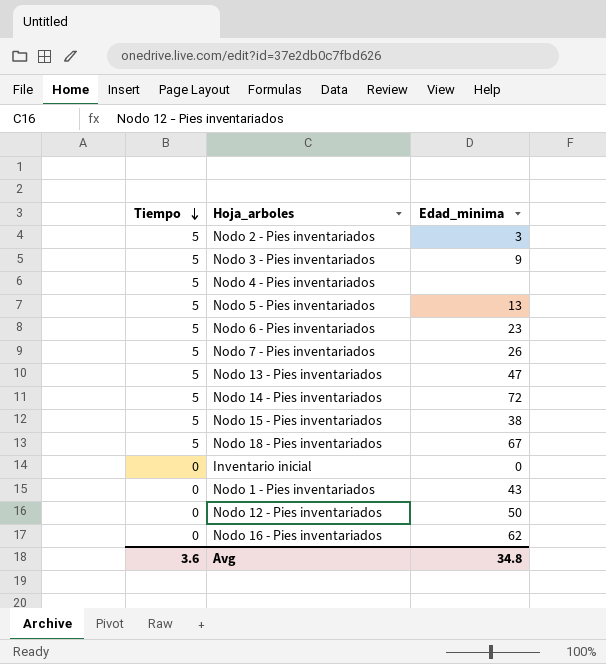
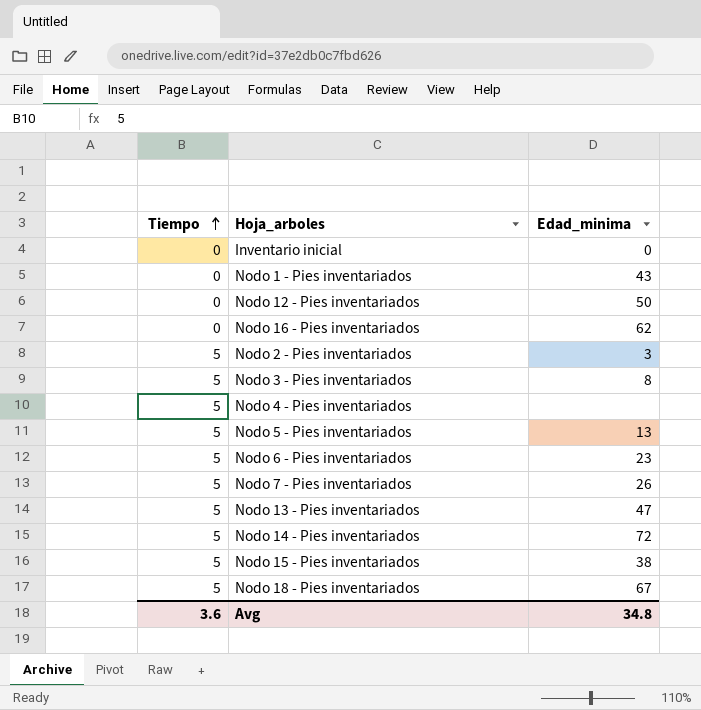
row order: Tiempo descending -> Tiempo ascending
Nodo 3 - Pies inventariados | Edad_minima: 9 -> 8

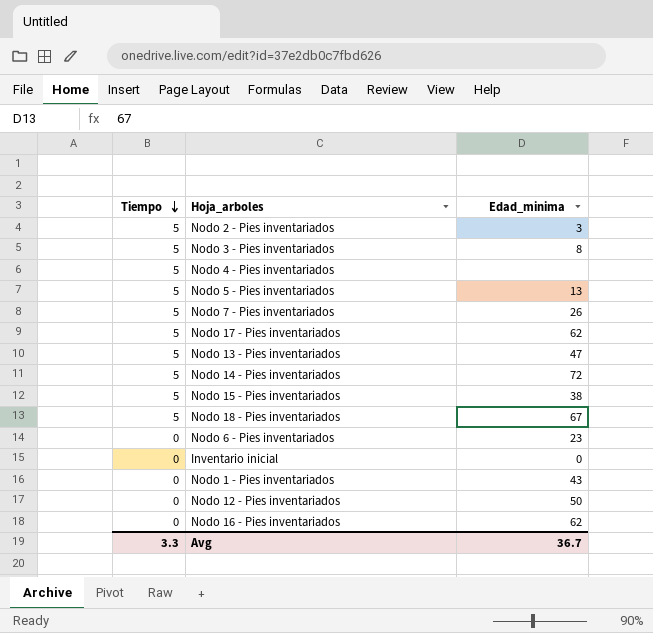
row order: Tiempo ascending -> Tiempo descending
row Nodo 17 - Pies inventariados: none -> 5 | 62
Nodo 6 - Pies inventariados | Tiempo: 5 -> 0
Avg | Tiempo: 3.6 -> 3.3
Avg | Edad_minima: 34.8 -> 36.7

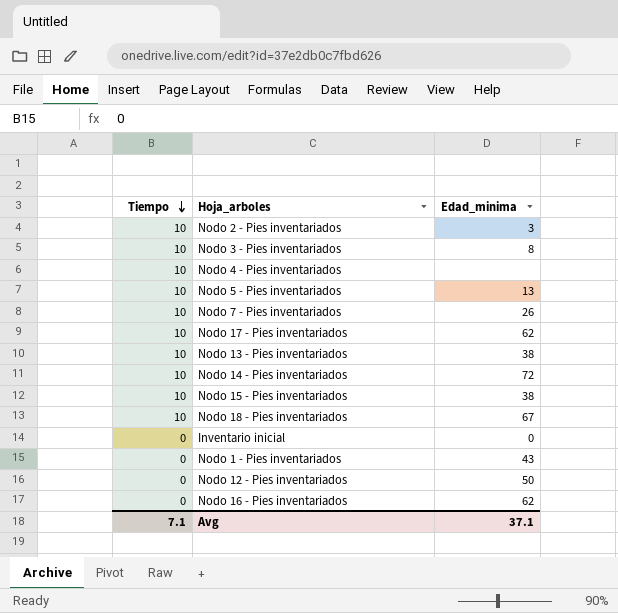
row Nodo 6 - Pies inventariados: 0 | 23 -> none
Nodo 2 - Pies inventariados | Tiempo: 5 -> 10
Nodo 3 - Pies inventariados | Tiempo: 5 -> 10
Nodo 4 - Pies inventariados | Tiempo: 5 -> 10
Nodo 5 - Pies inventariados | Tiempo: 5 -> 10
Nodo 7 - Pies inventariados | Tiempo: 5 -> 10
Nodo 17 - Pies inventariados | Tiempo: 5 -> 10
Nodo 13 - Pies inventariados | Tiempo: 5 -> 10
Nodo 13 - Pies inventariados | Edad_minima: 47 -> 38
Nodo 14 - Pies inventariados | Tiempo: 5 -> 10
Nodo 15 - Pies inventariados | Tiempo: 5 -> 10
Nodo 18 - Pies inventariados | Tiempo: 5 -> 10
Avg | Tiempo: 3.3 -> 7.1
Avg | Edad_minima: 36.7 -> 37.1

